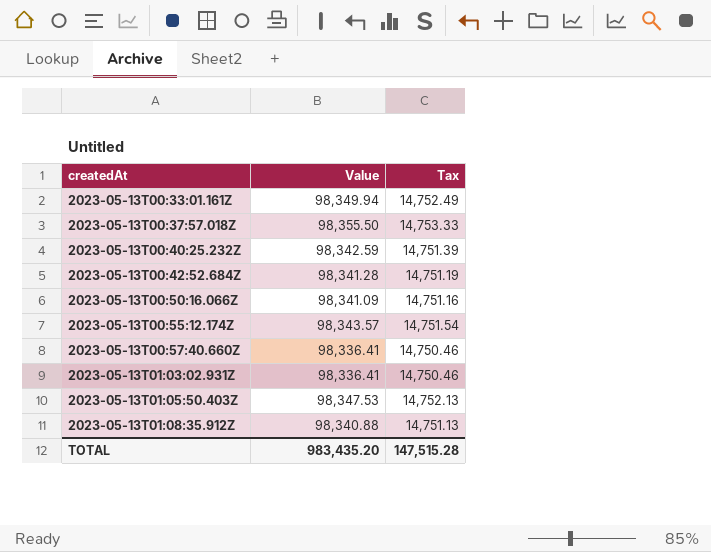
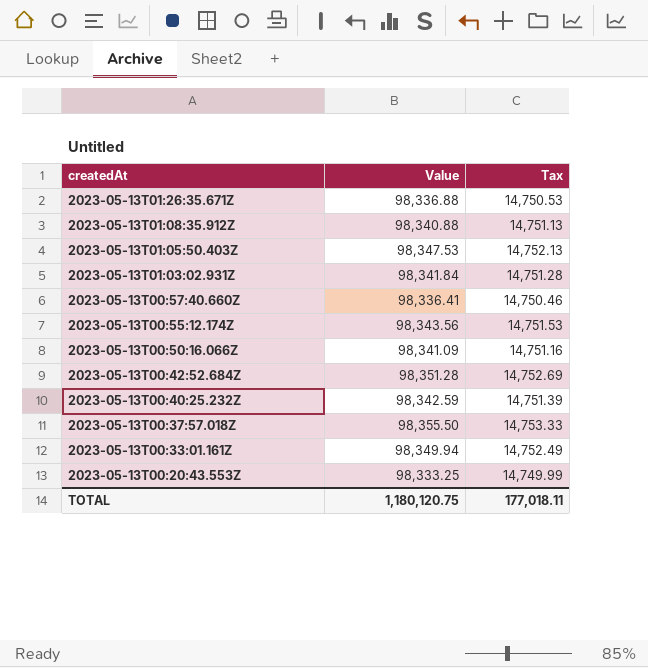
row order: createdAt ascending -> createdAt descending
row 2023-05-13T01:26:35.671Z: none -> 98,336.88 | 14,750.53
2023-05-13T01:03:02.931Z | Value: 98,336.41 -> 98,341.84
2023-05-13T01:03:02.931Z | Tax: 14,750.46 -> 14,751.28
2023-05-13T00:55:12.174Z | Value: 98,343.57 -> 98,343.56
2023-05-13T00:55:12.174Z | Tax: 14,751.54 -> 14,751.53
2023-05-13T00:42:52.684Z | Value: 98,341.28 -> 98,351.28
2023-05-13T00:42:52.684Z | Tax: 14,751.19 -> 14,752.69
row 2023-05-13T00:20:43.553Z: none -> 98,333.25 | 14,749.99
TOTAL | Value: 983,435.20 -> 1,180,120.75
TOTAL | Tax: 147,515.28 -> 177,018.11

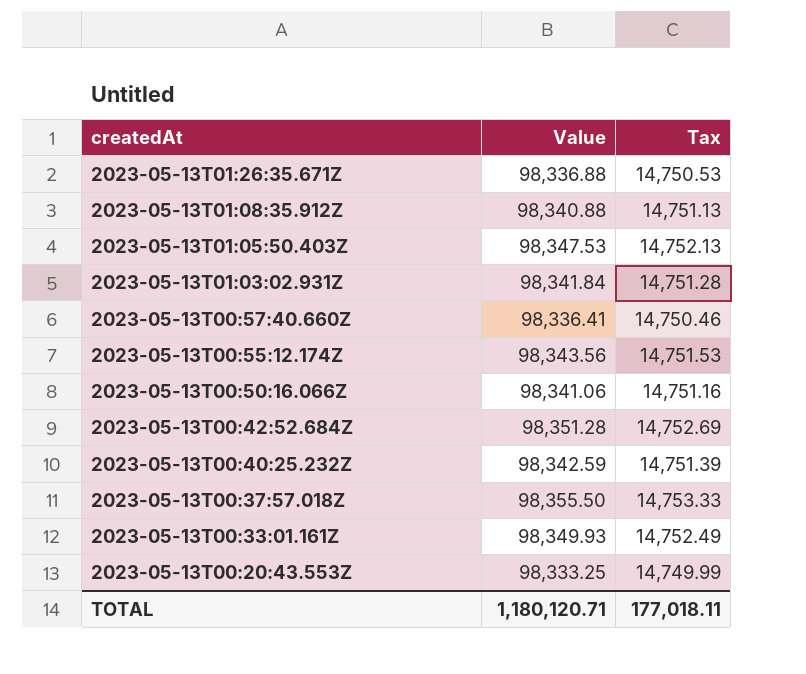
2023-05-13T00:50:16.066Z | Value: 98,341.09 -> 98,341.06
2023-05-13T00:33:01.161Z | Value: 98,349.94 -> 98,349.93
TOTAL | Value: 1,180,120.75 -> 1,180,120.71

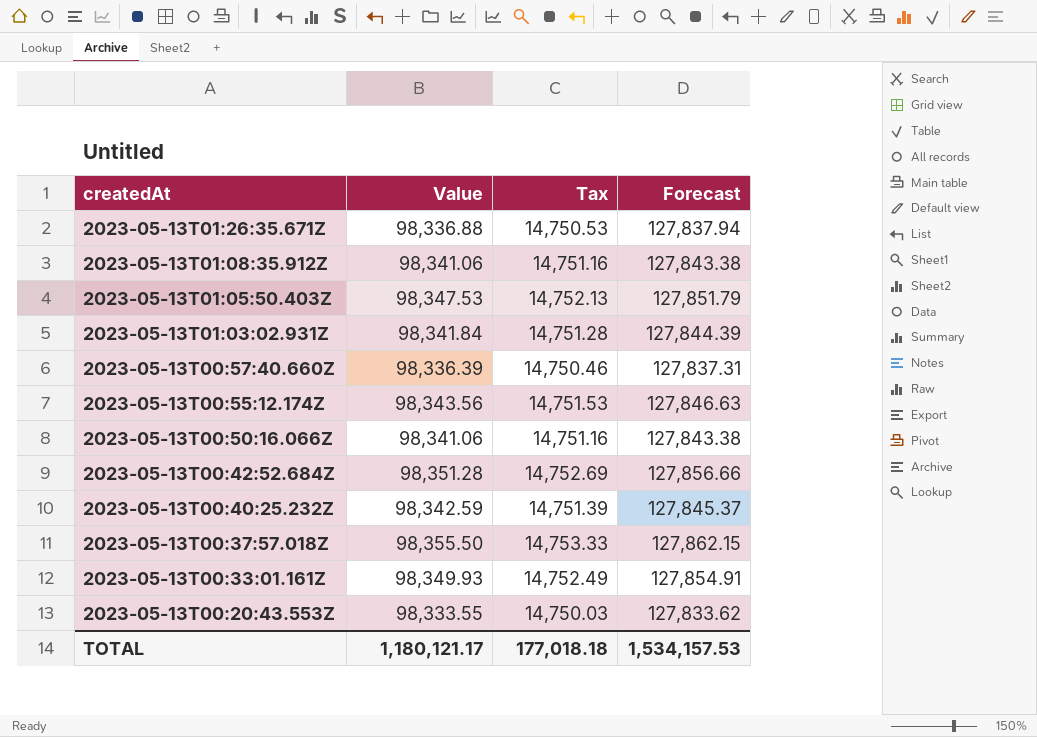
column Forecast | formula: none -> [Value] * 1.3
2023-05-13T01:08:35.912Z | Value: 98,340.88 -> 98,341.06
2023-05-13T01:08:35.912Z | Tax: 14,751.13 -> 14,751.16
2023-05-13T00:57:40.660Z | Value: 98,336.41 -> 98,336.39
2023-05-13T00:20:43.553Z | Value: 98,333.25 -> 98,333.55
2023-05-13T00:20:43.553Z | Tax: 14,749.99 -> 14,750.03
TOTAL | Value: 1,180,120.71 -> 1,180,121.17
TOTAL | Tax: 177,018.11 -> 177,018.18

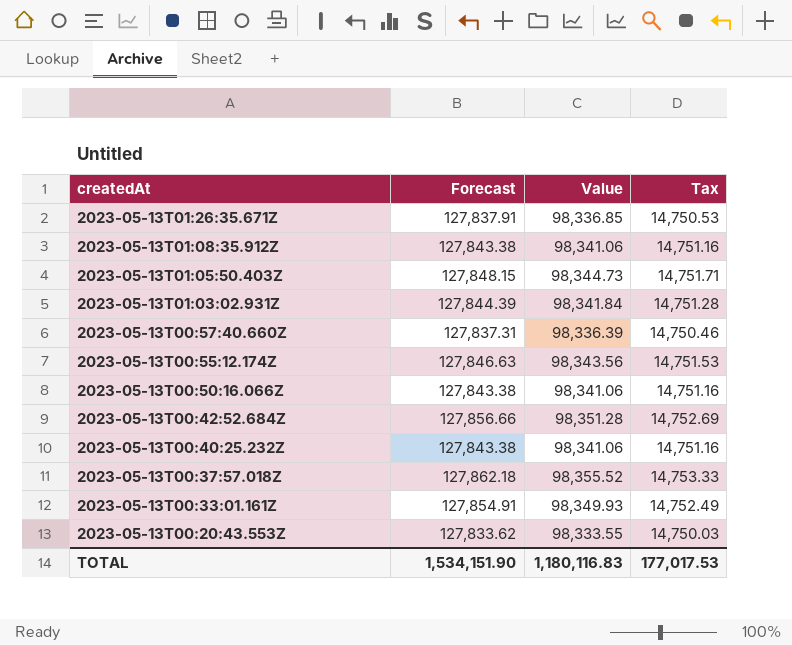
column Forecast | position: 4 -> 2
2023-05-13T01:26:35.671Z | Forecast: 127,837.94 -> 127,837.91
2023-05-13T01:26:35.671Z | Value: 98,336.88 -> 98,336.85
2023-05-13T01:05:50.403Z | Forecast: 127,851.79 -> 127,848.15
2023-05-13T01:05:50.403Z | Value: 98,347.53 -> 98,344.73
2023-05-13T01:05:50.403Z | Tax: 14,752.13 -> 14,751.71
2023-05-13T00:40:25.232Z | Forecast: 127,845.37 -> 127,843.38
2023-05-13T00:40:25.232Z | Value: 98,342.59 -> 98,341.06
2023-05-13T00:40:25.232Z | Tax: 14,751.39 -> 14,751.16
2023-05-13T00:37:57.018Z | Forecast: 127,862.15 -> 127,862.18
2023-05-13T00:37:57.018Z | Value: 98,355.50 -> 98,355.52
TOTAL | Forecast: 1,534,157.53 -> 1,534,151.90
TOTAL | Value: 1,180,121.17 -> 1,180,116.83
TOTAL | Tax: 177,018.18 -> 177,017.53

